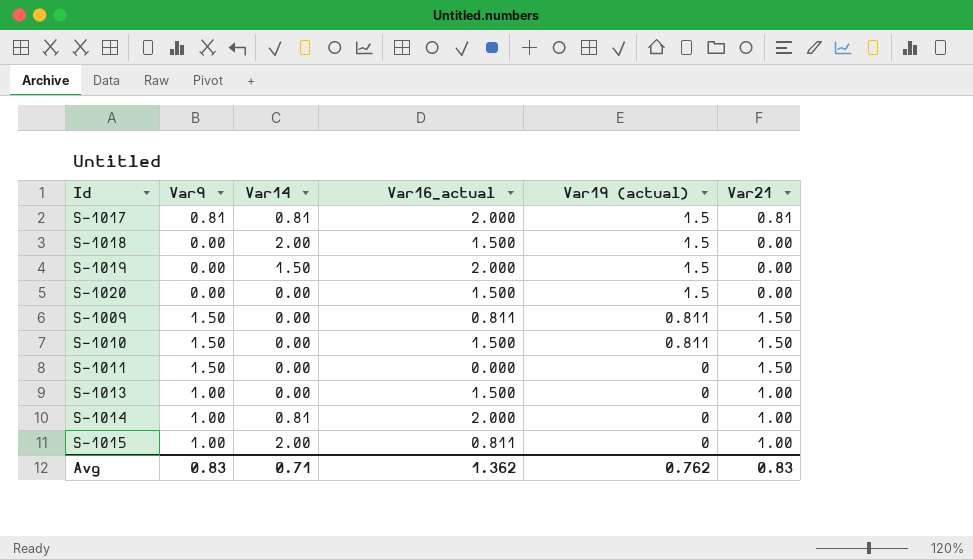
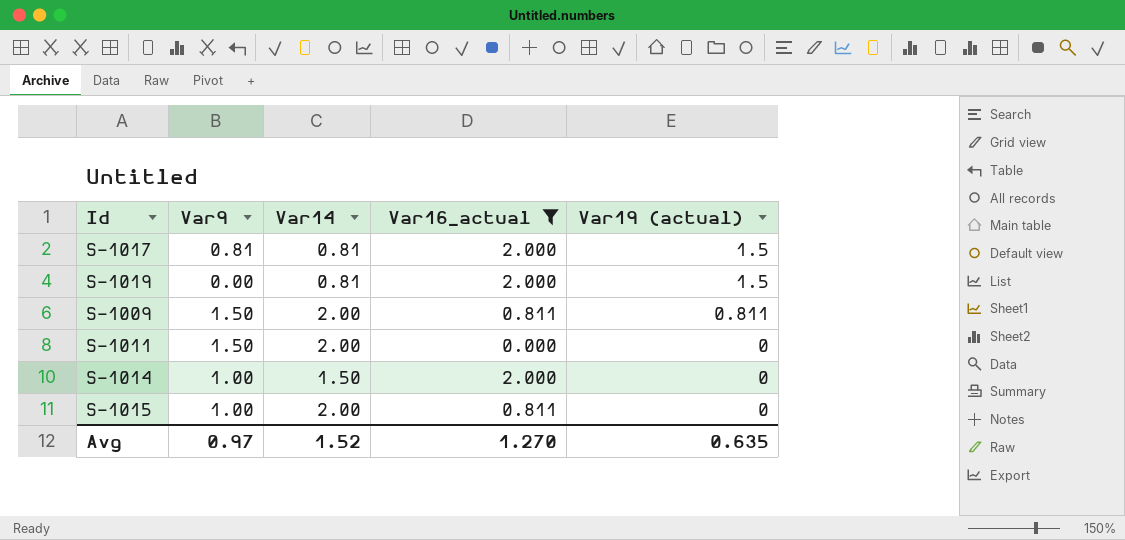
filter: none -> Var16_actual != 1.500
column Var21 | position: 6 -> none
S-1019 | Var14: 1.50 -> 0.81
S-1009 | Var14: 0.00 -> 2.00
S-1011 | Var14: 0.00 -> 2.00
S-1014 | Var14: 0.81 -> 1.50
Avg | Var9: 0.83 -> 0.97
Avg | Var14: 0.71 -> 1.52
Avg | Var16_actual: 1.362 -> 1.270
Avg | Var19 (actual): 0.762 -> 0.635

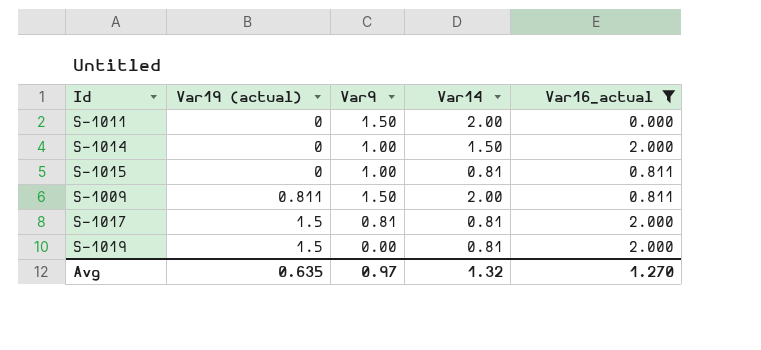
row order: Var19 (actual) descending -> Var19 (actual) ascending
column Var19 (actual) | position: 5 -> 2
S-1015 | Var14: 2.00 -> 0.81
Avg | Var14: 1.52 -> 1.32

